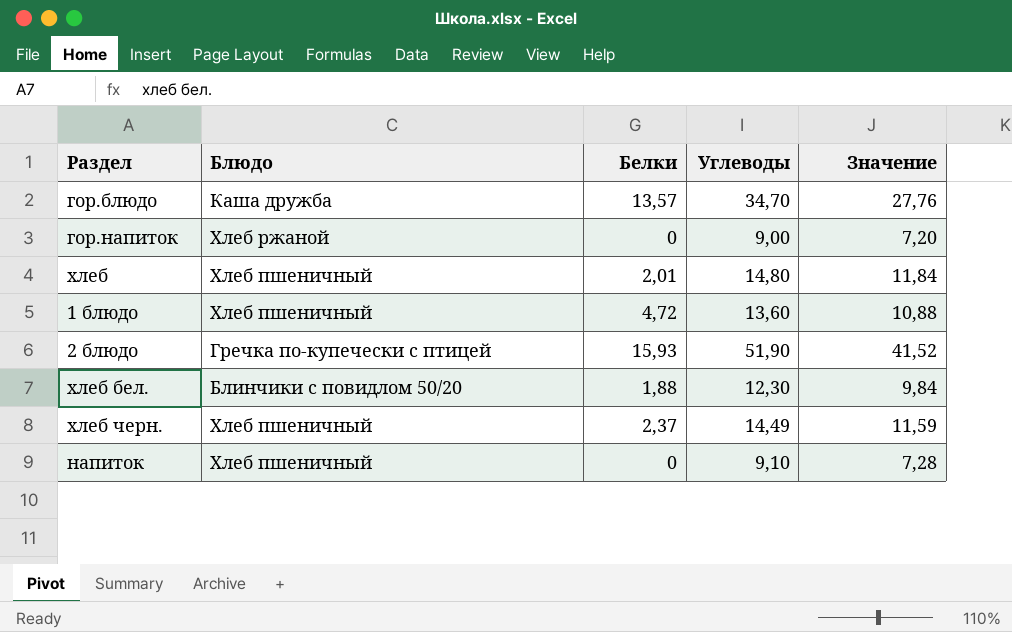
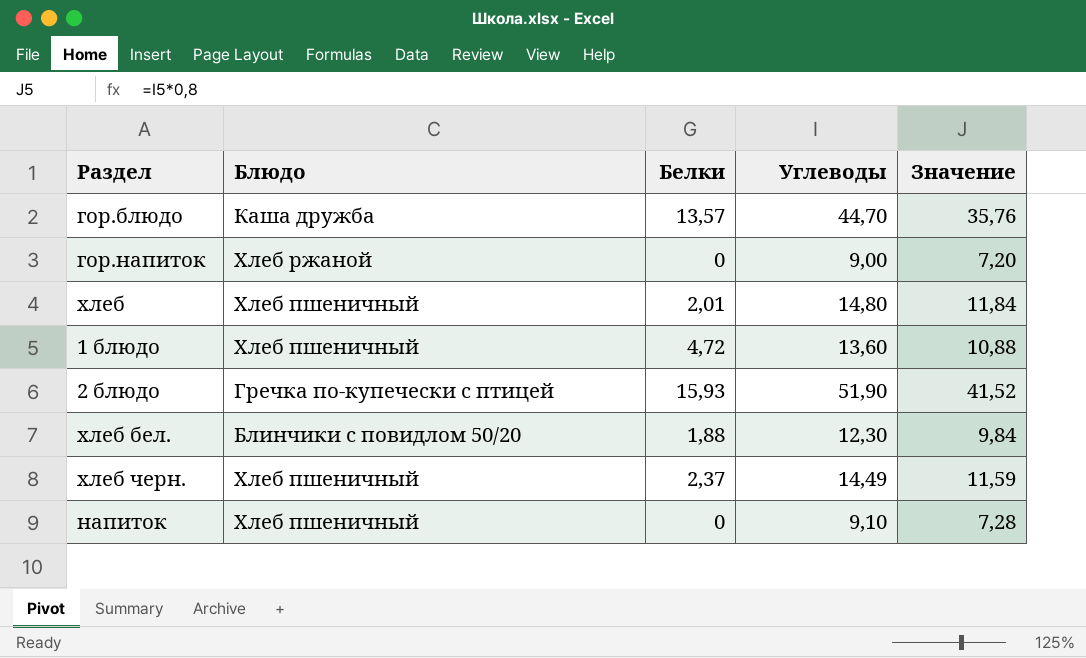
гор.блюдо | Углеводы: 34,70 -> 44,70
гор.блюдо | Значение: 27,76 -> 35,76

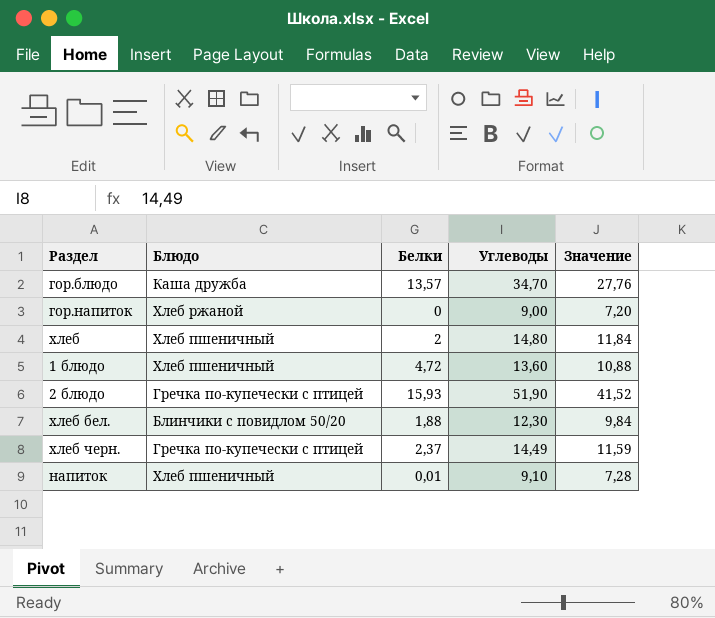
гор.блюдо | Углеводы: 44,70 -> 34,70
гор.блюдо | Значение: 35,76 -> 27,76
хлеб | Белки: 2,01 -> 2
хлеб черн. | Блюдо: Хлеб пшеничный -> Гречка по-купечески с птицей
напиток | Белки: 0 -> 0,01

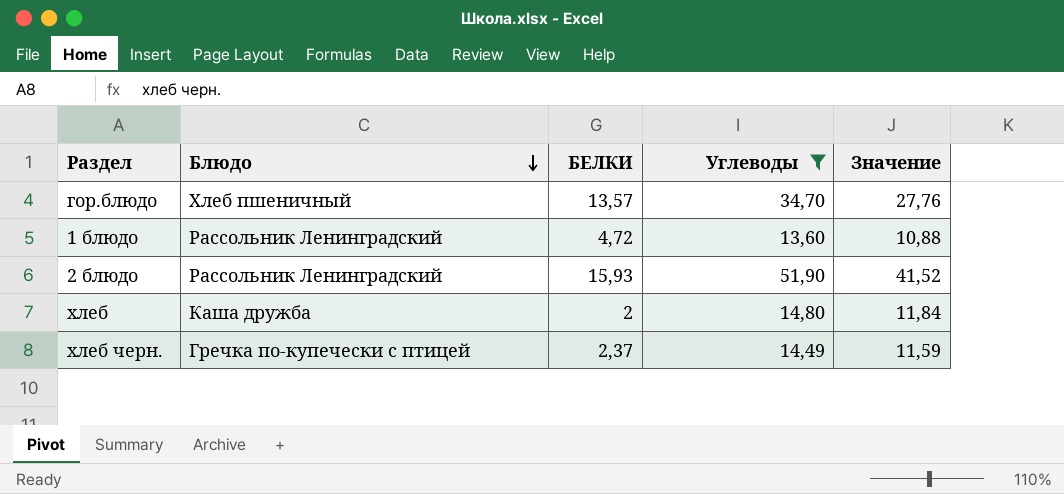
filter: none -> Углеводы >= 13,60
row order: none -> Блюдо descending
column name: Белки -> БЕЛКИ
гор.блюдо | Блюдо: Каша дружба -> Хлеб пшеничный
1 блюдо | Блюдо: Хлеб пшеничный -> Рассольник Ленинградский
2 блюдо | Блюдо: Гречка по-купечески с птицей -> Рассольник Ленинградский
хлеб | Блюдо: Хлеб пшеничный -> Каша дружба

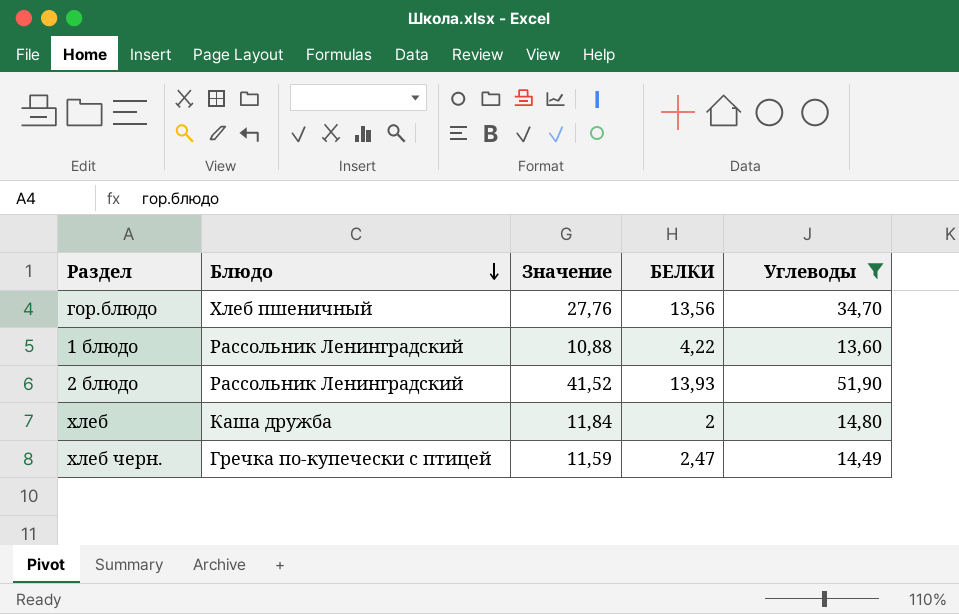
column Значение | position: 5 -> 3
гор.блюдо | БЕЛКИ: 13,57 -> 13,56
1 блюдо | БЕЛКИ: 4,72 -> 4,22
2 блюдо | БЕЛКИ: 15,93 -> 13,93
хлеб черн. | БЕЛКИ: 2,37 -> 2,47

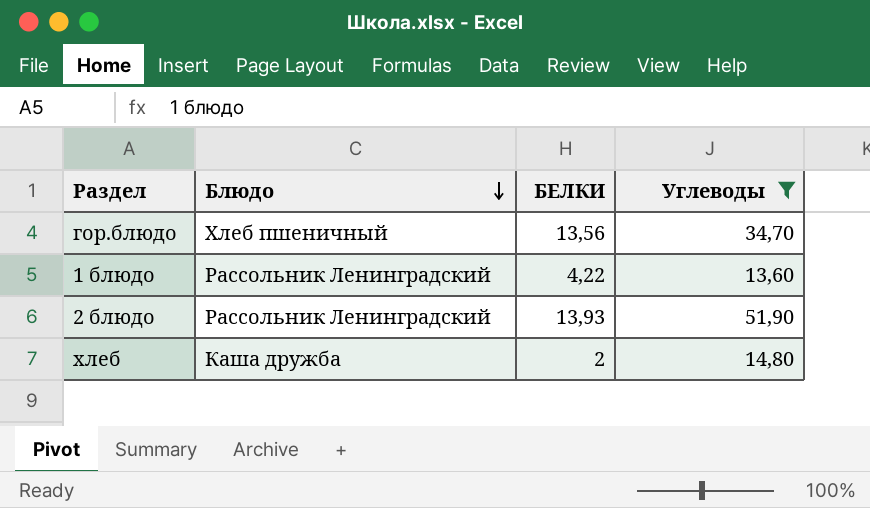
column Значение | formula: [Углеводы] * 0,8 -> none
row хлеб черн.: Гречка по-купечески с птицей | 11,59 | 2,47 | 14,49 -> none

